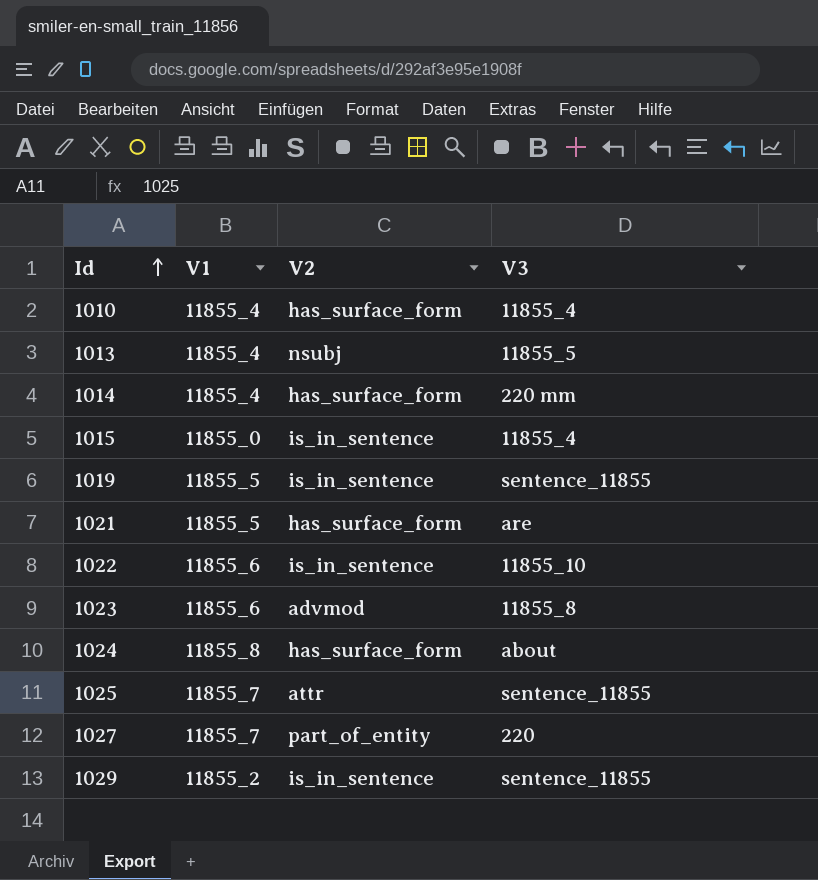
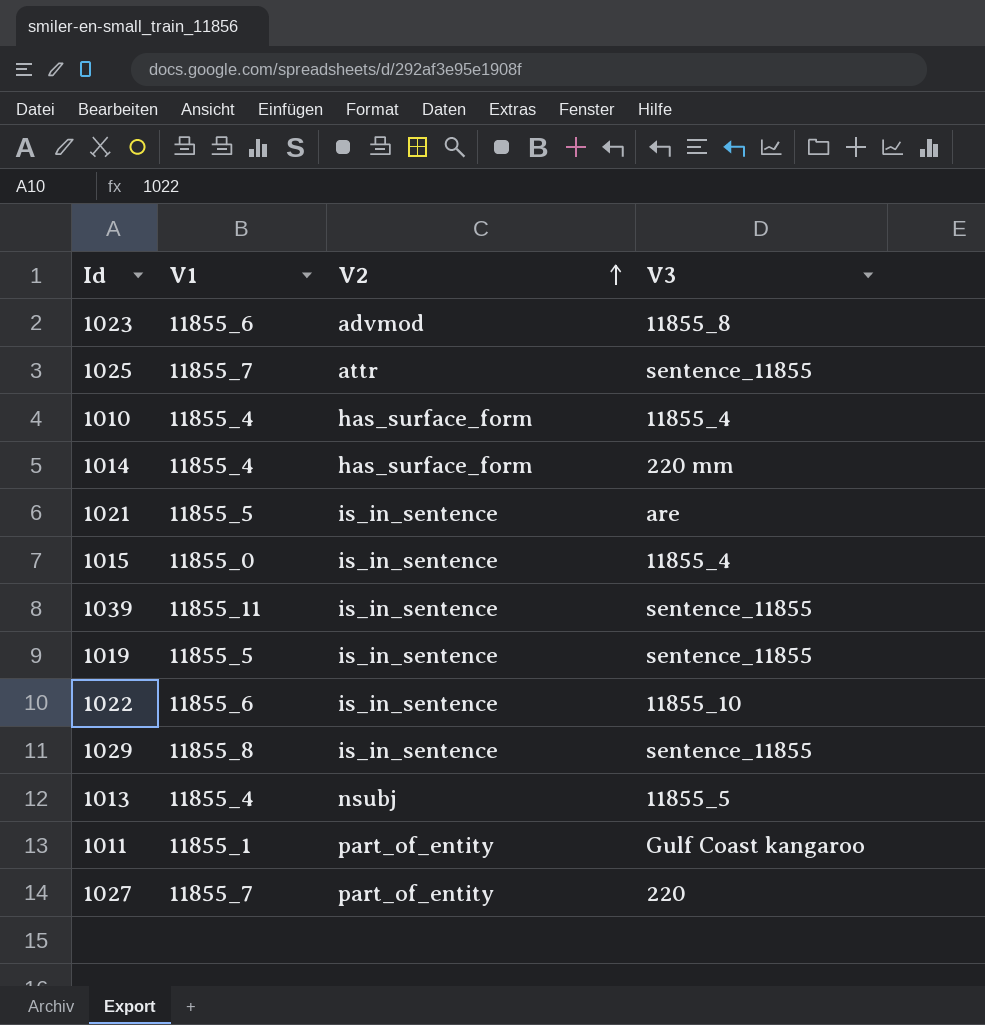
row order: Id ascending -> V2 ascending
row 1024: 11855_8 | has_surface_form | about -> none
1021 | V2: has_surface_form -> is_in_sentence
row 1039: none -> 11855_11 | is_in_sentence | sentence_11855
1029 | V1: 11855_2 -> 11855_8
row 1011: none -> 11855_1 | part_of_entity | Gulf Coast kangaroo

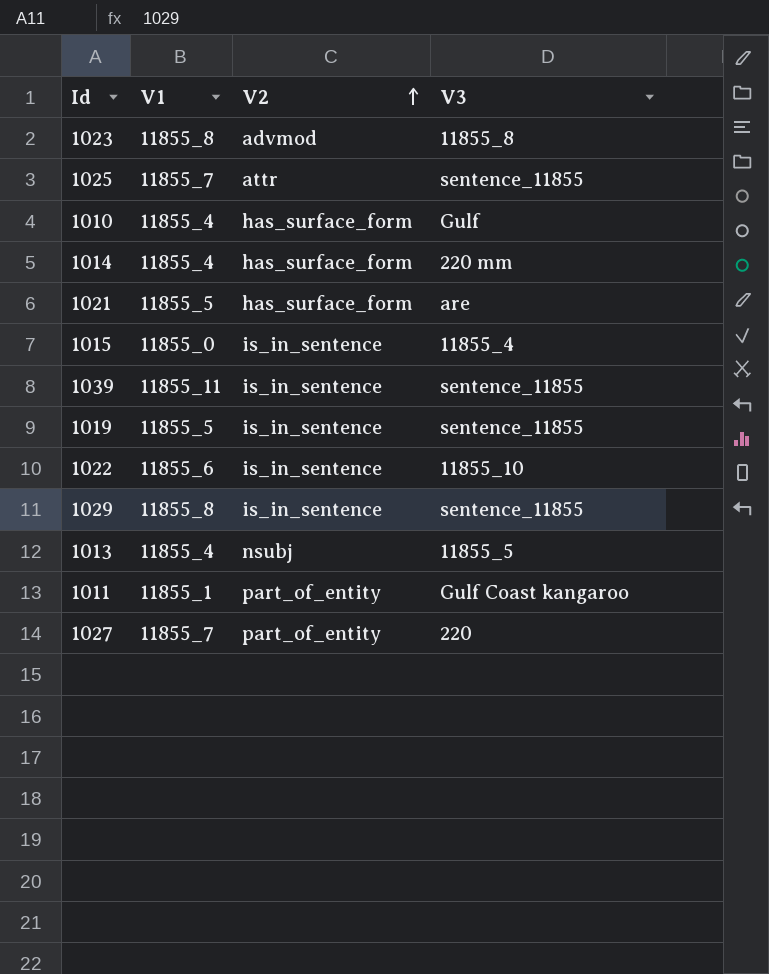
1023 | V1: 11855_6 -> 11855_8
1010 | V3: 11855_4 -> Gulf
1021 | V2: is_in_sentence -> has_surface_form

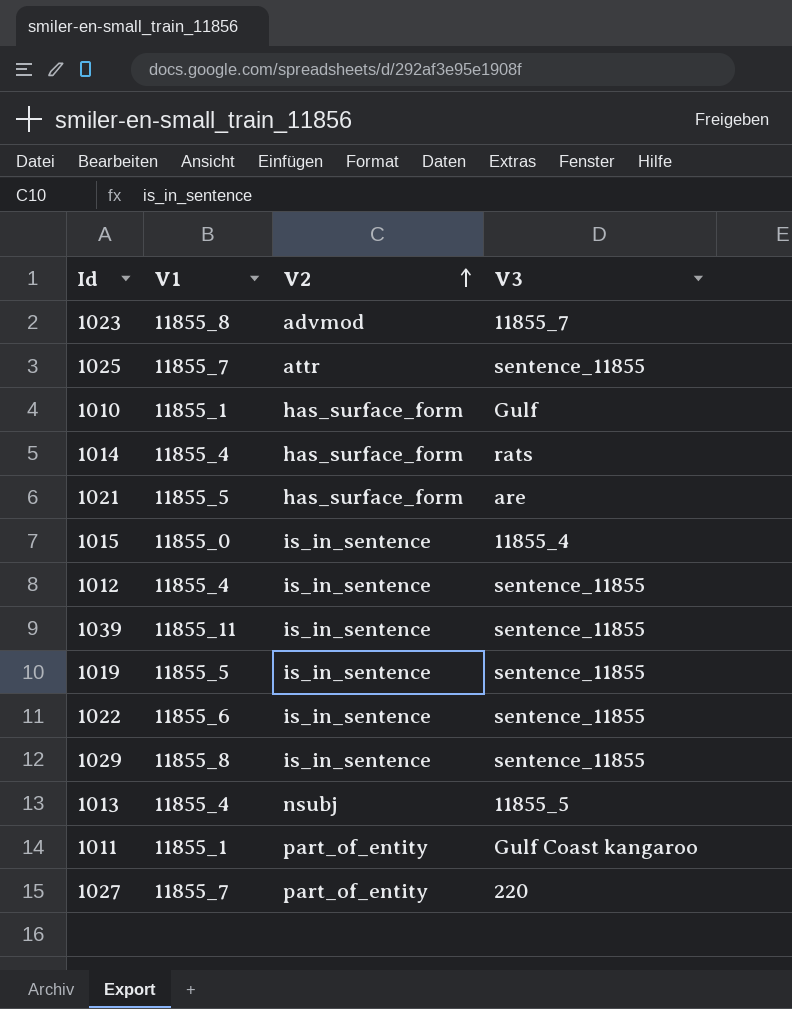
1023 | V3: 11855_8 -> 11855_7
1010 | V1: 11855_4 -> 11855_1
1014 | V3: 220 mm -> rats
row 1012: none -> 11855_4 | is_in_sentence | sentence_11855
1022 | V3: 11855_10 -> sentence_11855

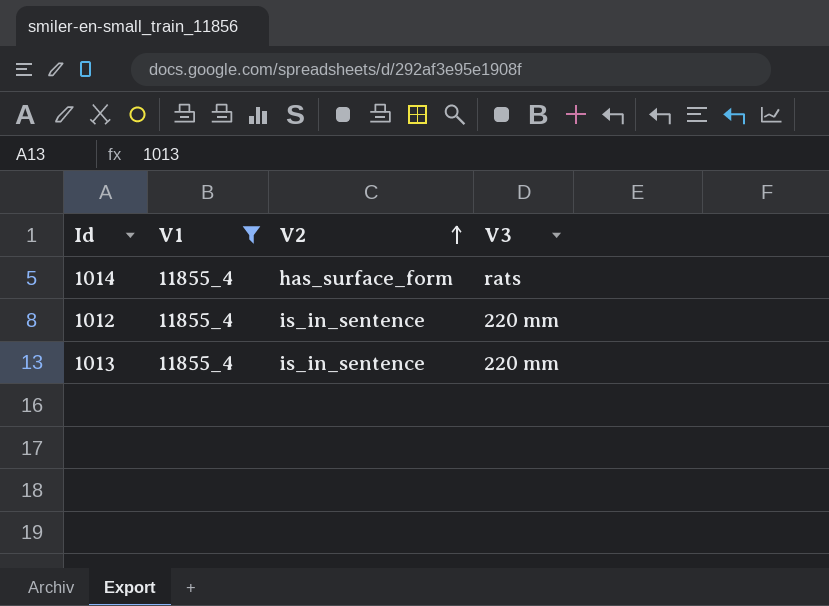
filter: none -> V1 = 11855_4
1012 | V3: sentence_11855 -> 220 mm
1013 | V2: nsubj -> is_in_sentence
1013 | V3: 11855_5 -> 220 mm

